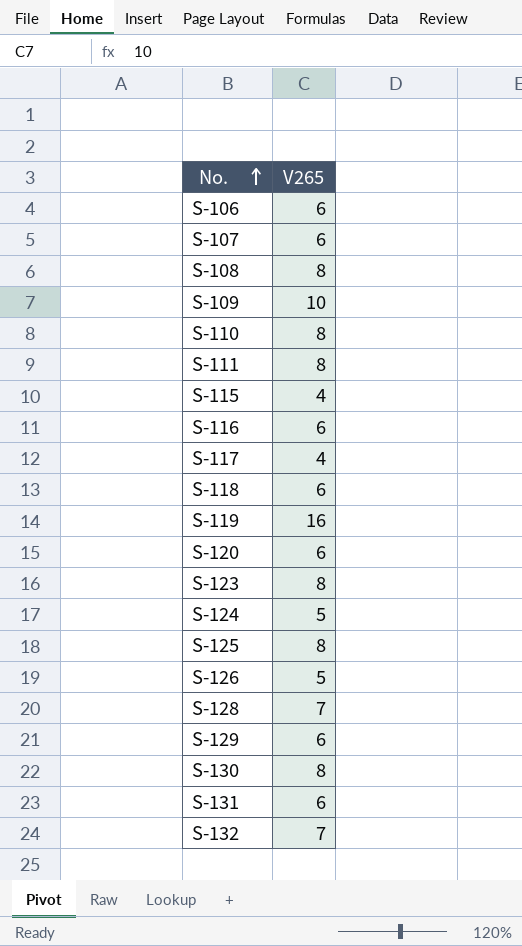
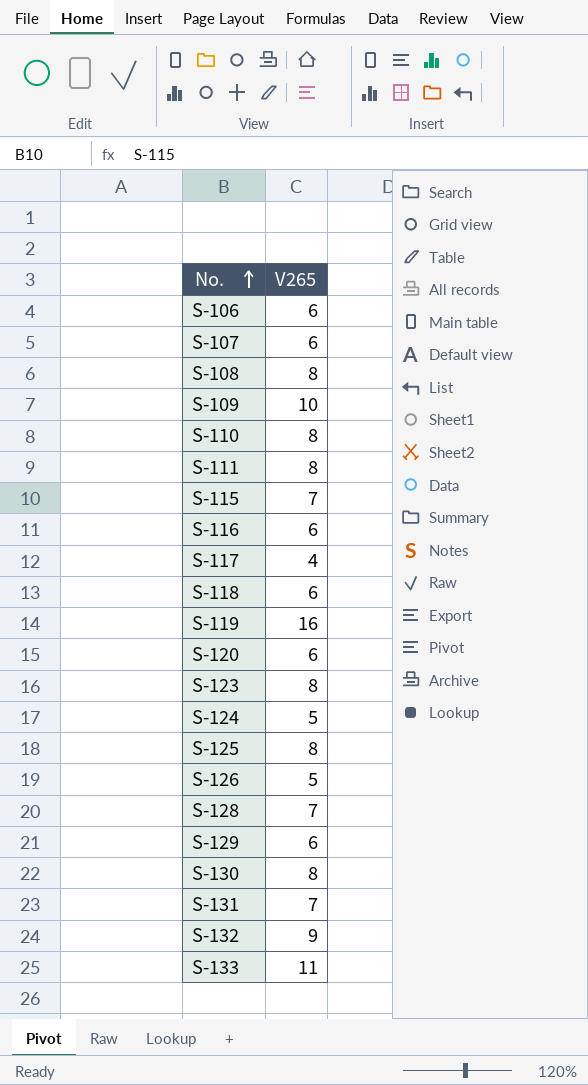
S-115 | V265: 4 -> 7
S-131 | V265: 6 -> 7
S-132 | V265: 7 -> 9
row S-133: none -> 11

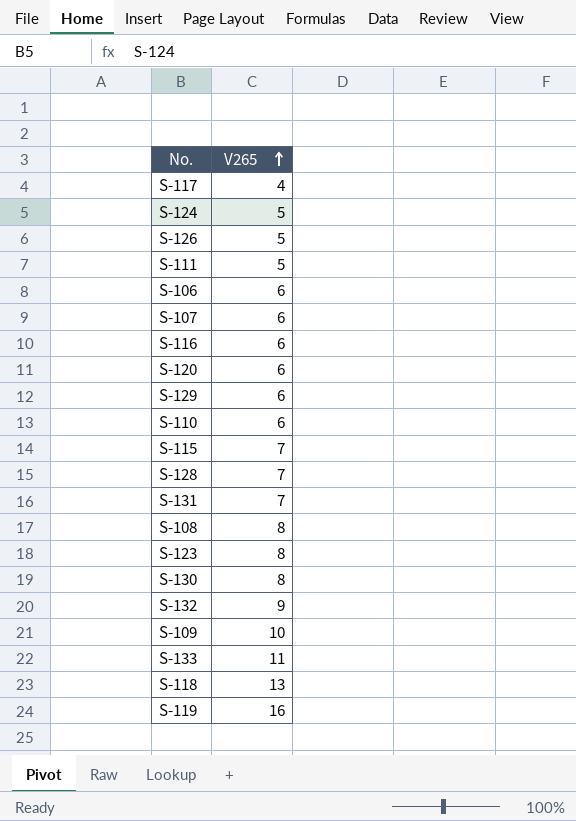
row order: No. ascending -> V265 ascending
row S-125: 8 -> none
S-111 | V265: 8 -> 5
S-110 | V265: 8 -> 6
S-118 | V265: 6 -> 13

